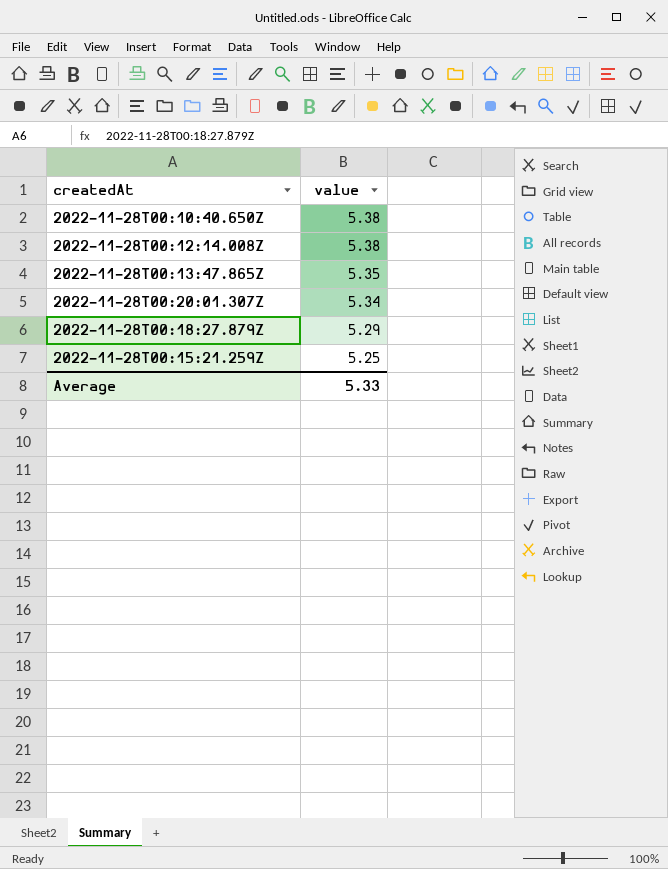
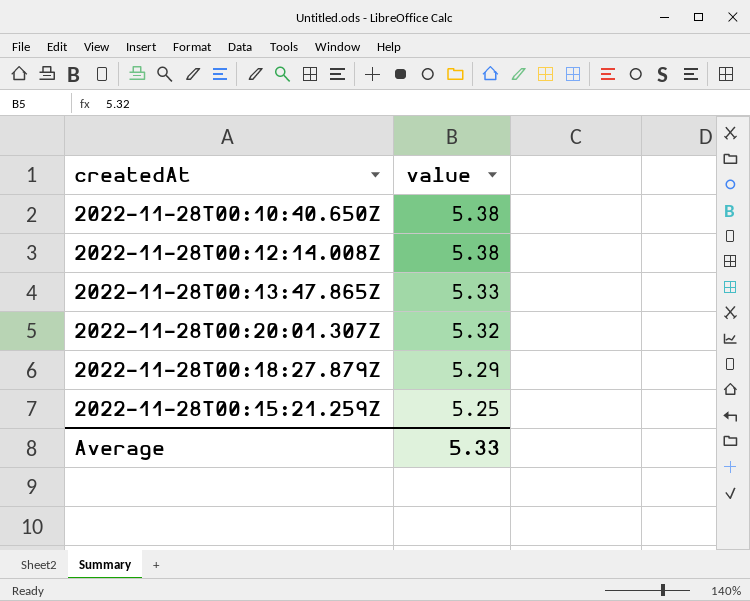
2022-11-28T00:13:47.865Z | value: 5.35 -> 5.33
2022-11-28T00:20:01.307Z | value: 5.34 -> 5.32

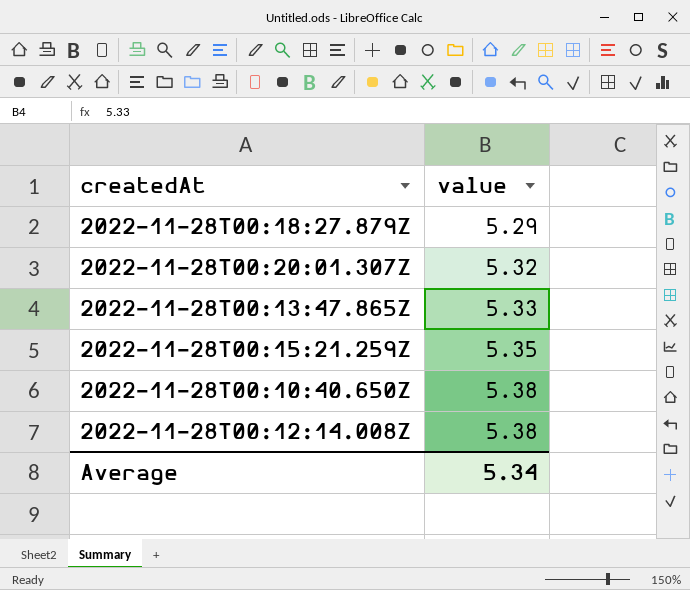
row order: value descending -> value ascending
2022-11-28T00:15:21.259Z | value: 5.25 -> 5.35
Average | value: 5.33 -> 5.34

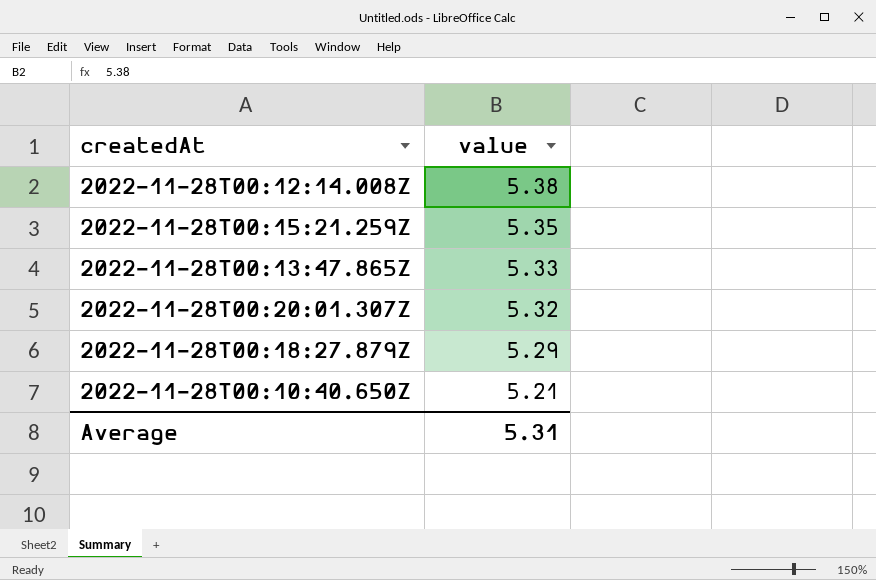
row order: value ascending -> value descending
2022-11-28T00:10:40.650Z | value: 5.38 -> 5.21
Average | value: 5.34 -> 5.31

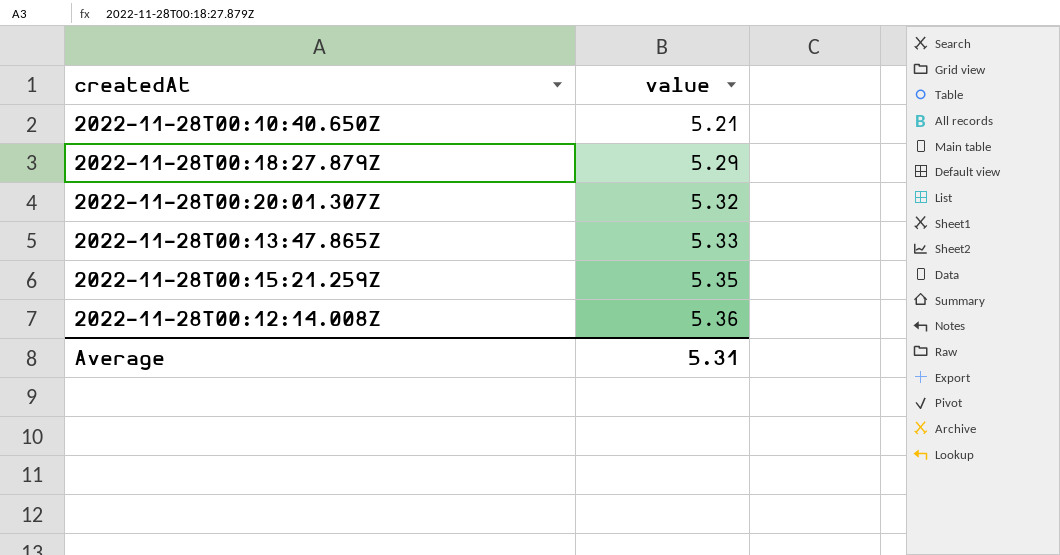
row order: value descending -> value ascending
2022-11-28T00:12:14.008Z | value: 5.38 -> 5.36

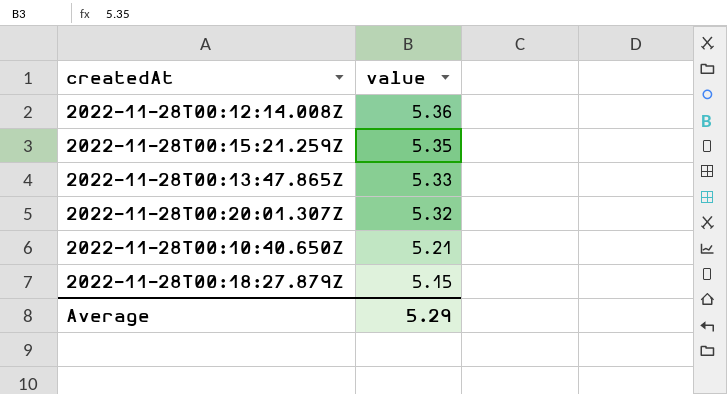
row order: value ascending -> value descending
2022-11-28T00:18:27.879Z | value: 5.29 -> 5.15
Average | value: 5.31 -> 5.29

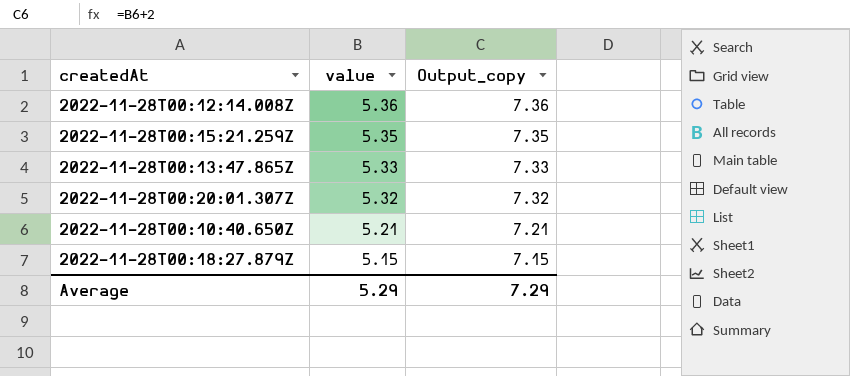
column Output_copy | formula: none -> [value] + 2

